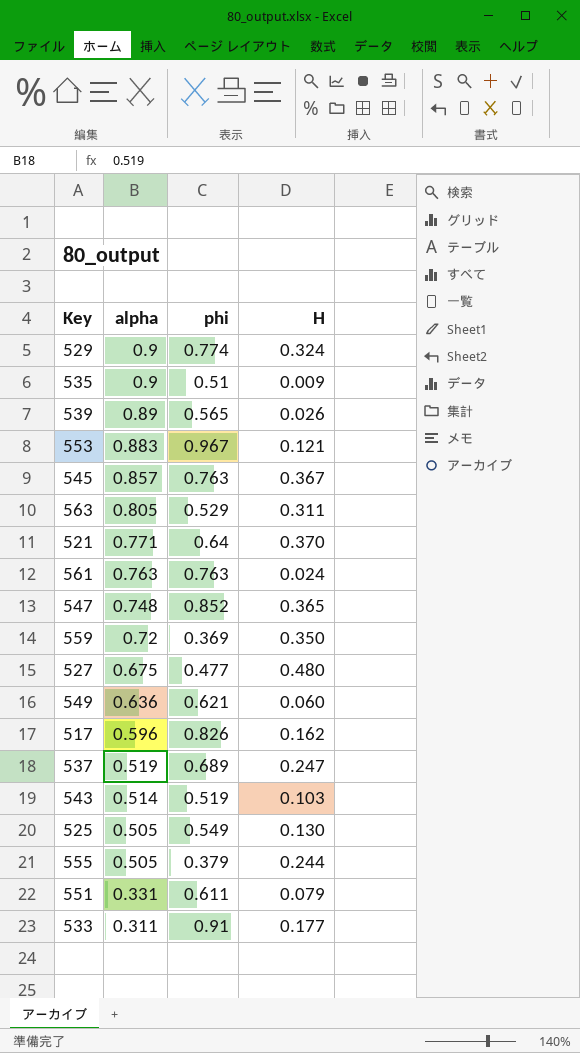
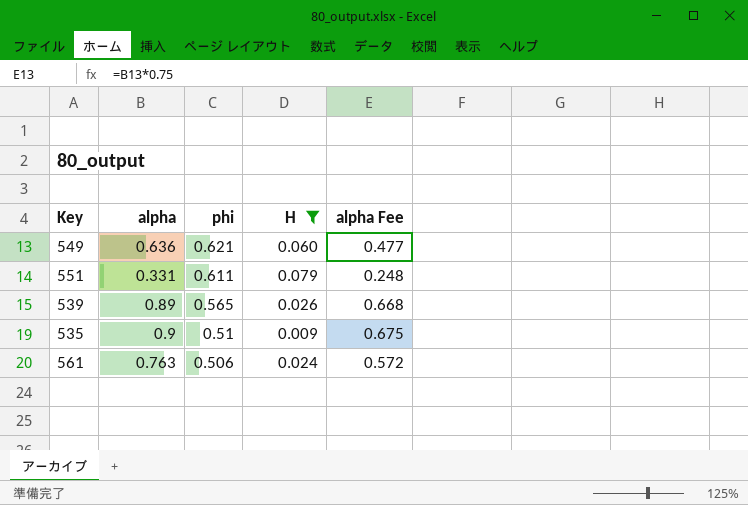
filter: none -> H <= 0.079
row order: alpha descending -> phi descending
column alpha Fee | formula: none -> [alpha] * 0.75
561 | phi: 0.763 -> 0.506

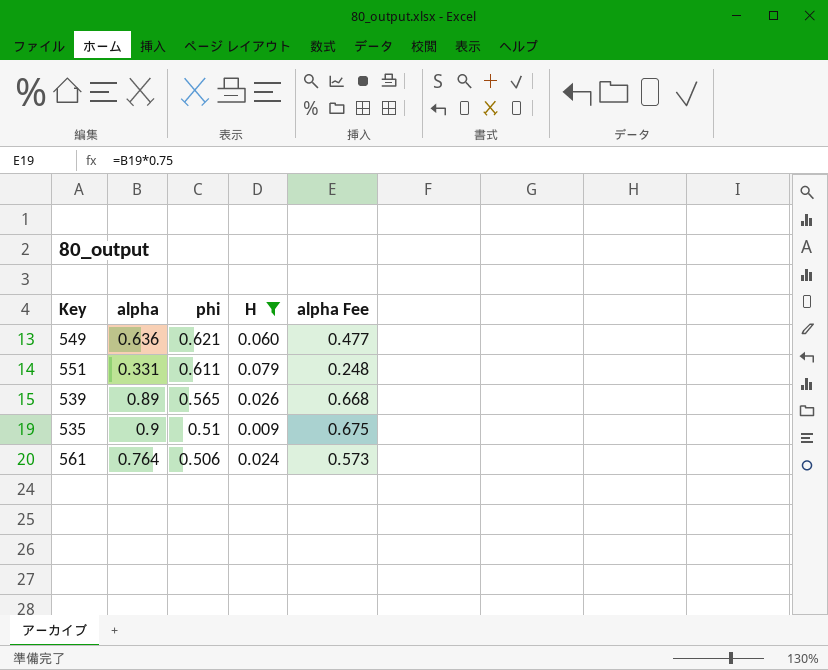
561 | alpha: 0.763 -> 0.764
561 | alpha Fee: 0.572 -> 0.573

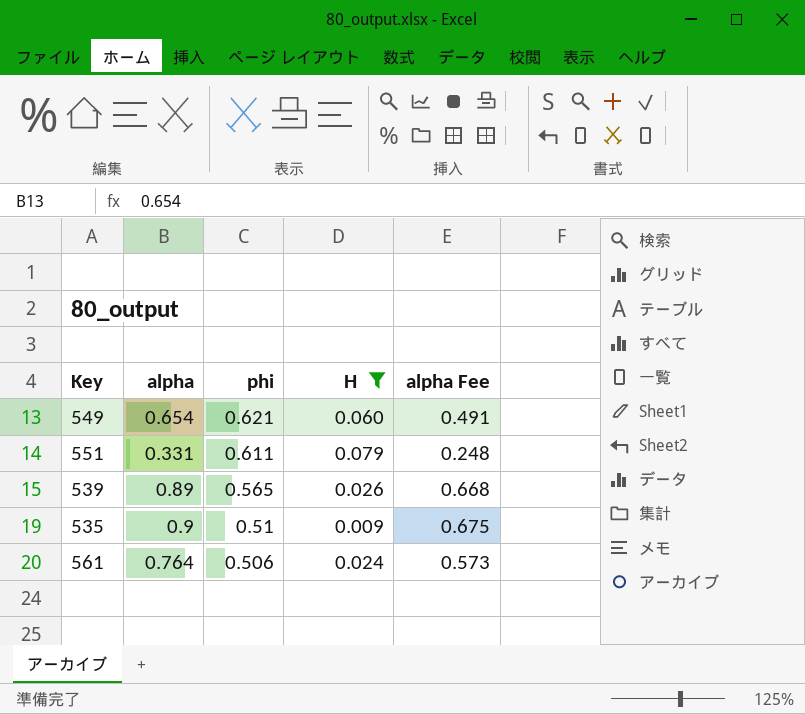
549 | alpha: 0.636 -> 0.654
549 | alpha Fee: 0.477 -> 0.491

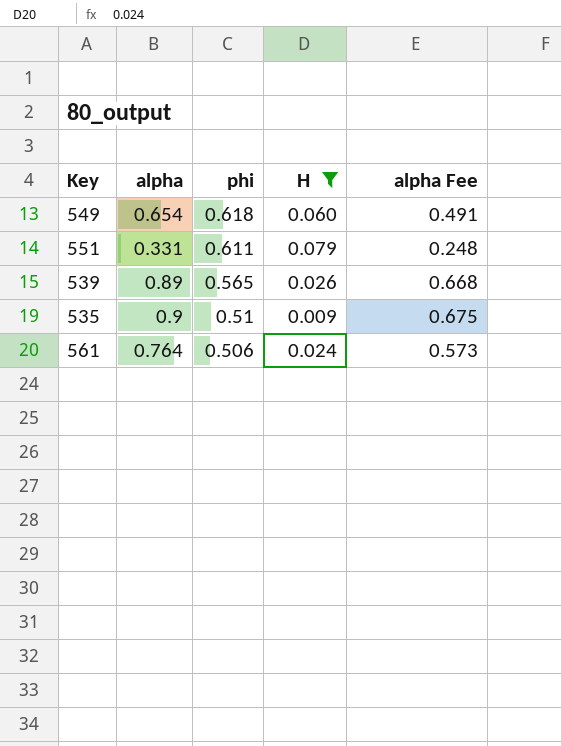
549 | phi: 0.621 -> 0.618

